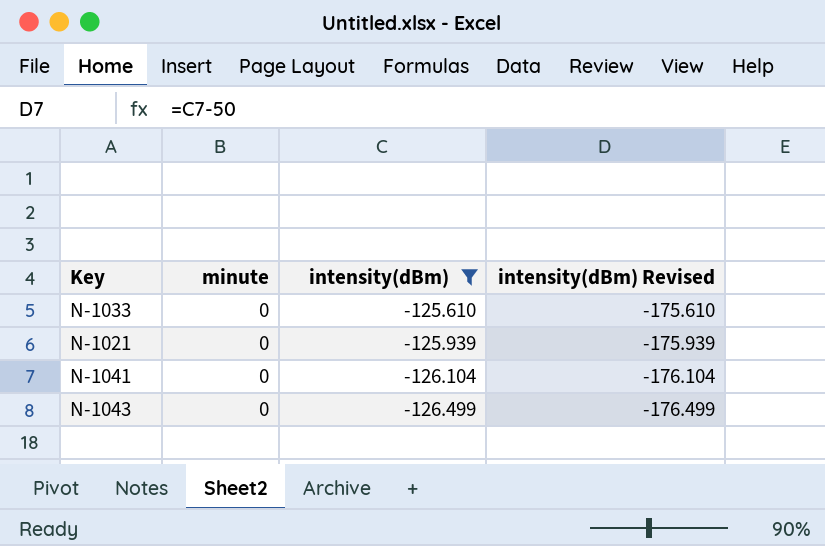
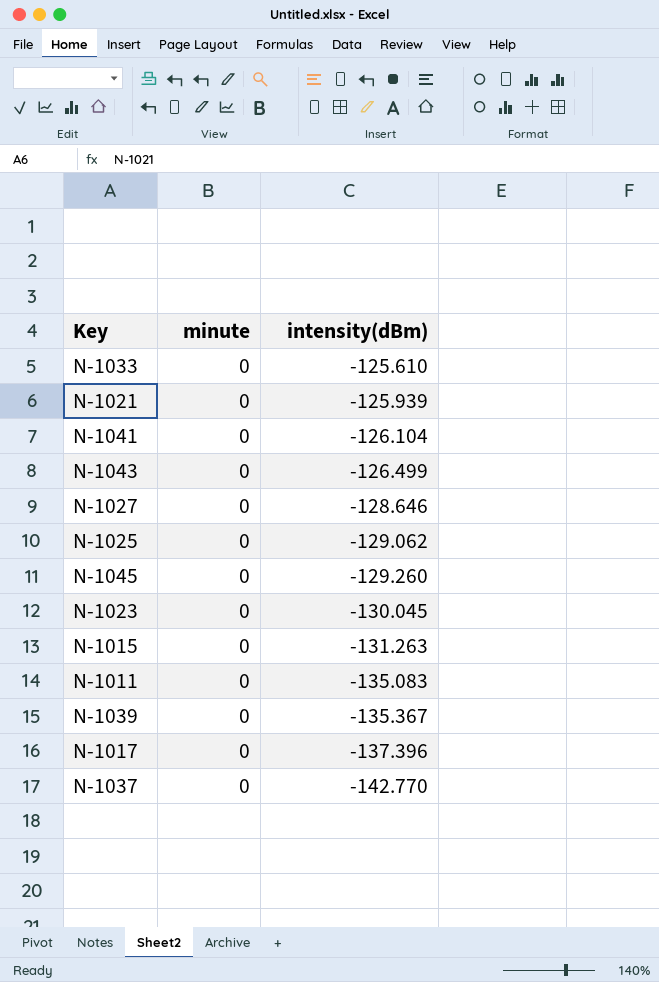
filter: intensity(dBm) >= -126.499 -> none
column intensity(dBm) Revised | formula: [intensity(dBm)] - 50 -> none

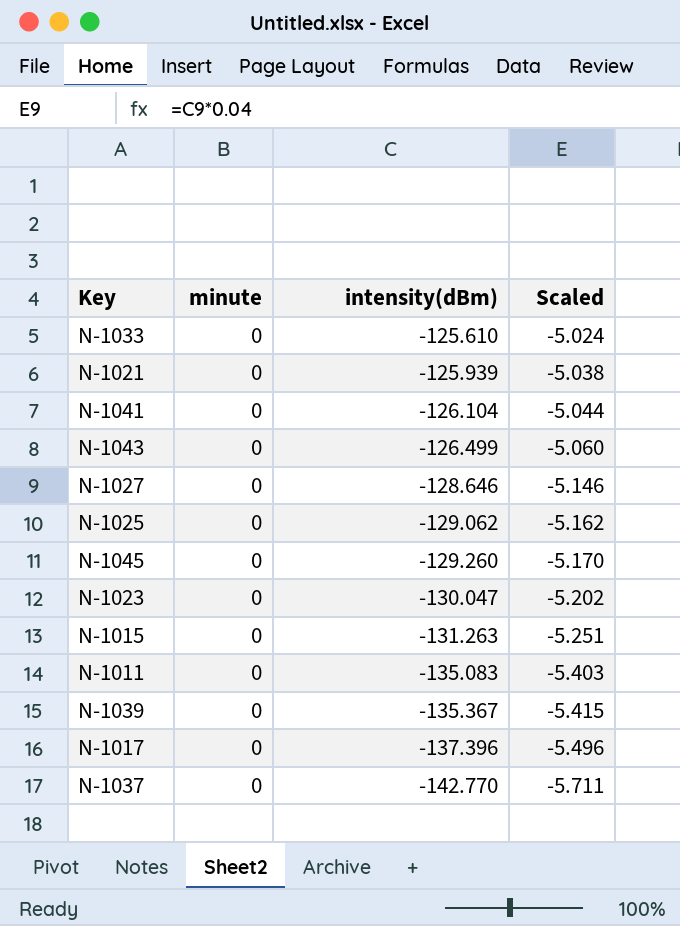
column Scaled | formula: none -> [intensity(dBm)] * 0.04
N-1023 | intensity(dBm): -130.045 -> -130.047

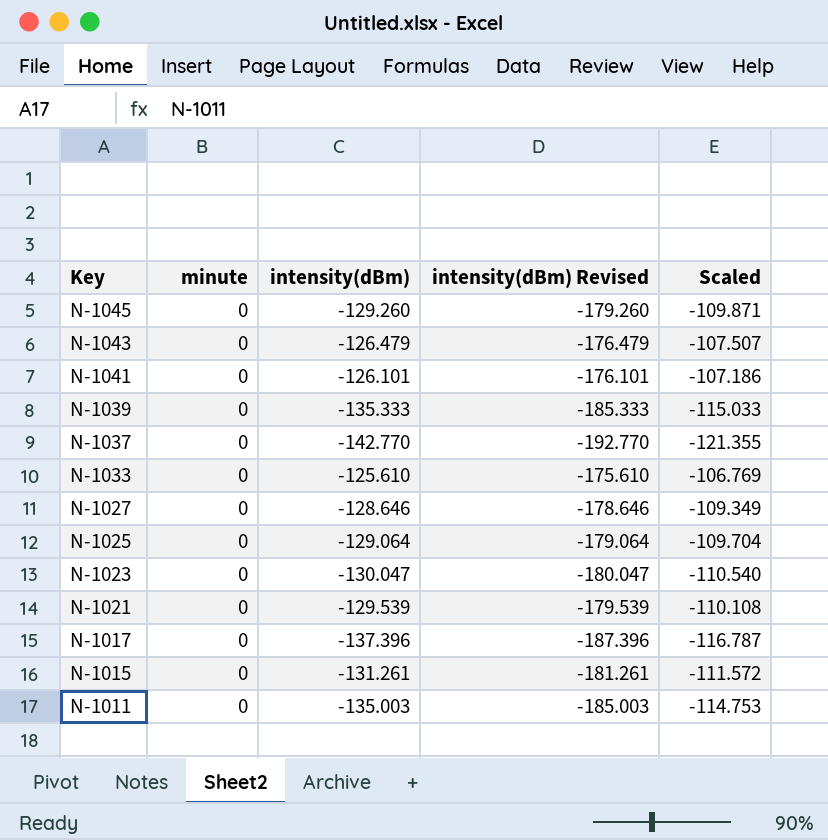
row order: intensity(dBm) descending -> Key descending
column intensity(dBm) Revised | formula: none -> [intensity(dBm)] - 50
column Scaled | formula: [intensity(dBm)] * 0.04 -> [intensity(dBm)] * 0.85
N-1043 | intensity(dBm): -126.499 -> -126.479
N-1041 | intensity(dBm): -126.104 -> -126.101
N-1039 | intensity(dBm): -135.367 -> -135.333
N-1025 | intensity(dBm): -129.062 -> -129.064
N-1021 | intensity(dBm): -125.939 -> -129.539
N-1015 | intensity(dBm): -131.263 -> -131.261
N-1011 | intensity(dBm): -135.083 -> -135.003

